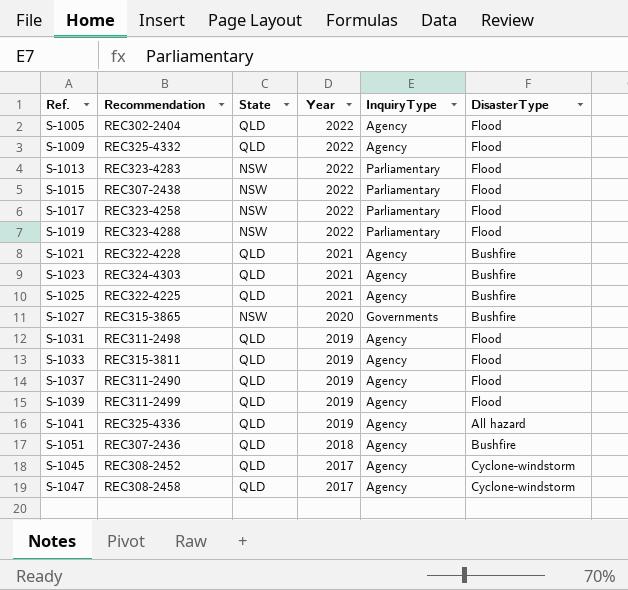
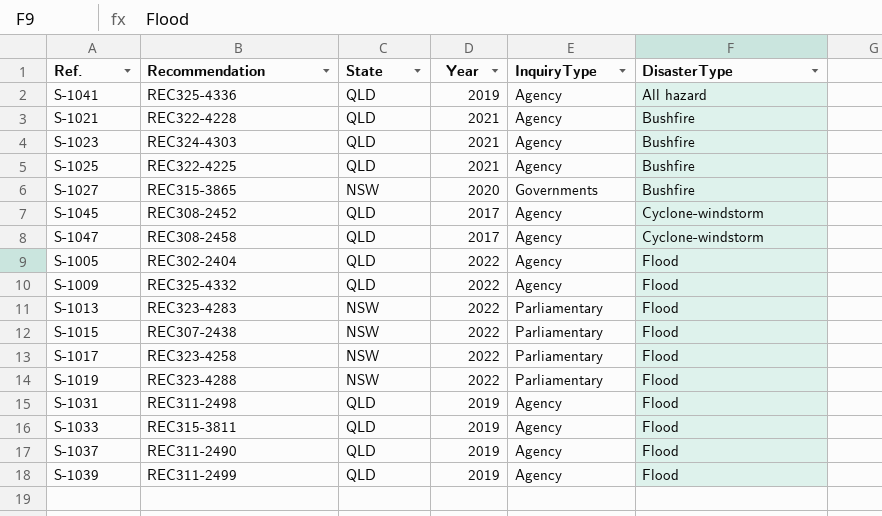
row order: Year descending -> DisasterType ascending
row S-1051: REC307-2436 | QLD | 2018 | Agency | Bushfire -> none

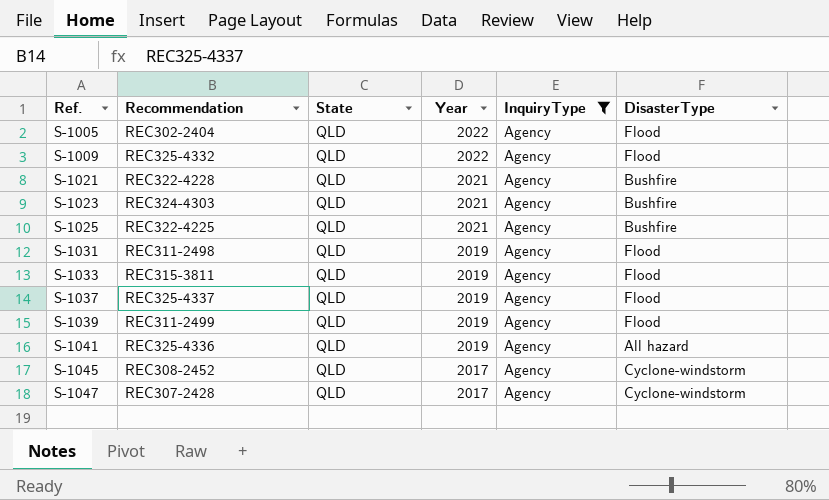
filter: none -> InquiryType = Agency
row order: DisasterType ascending -> Ref. ascending
S-1037 | Recommendation: REC311-2490 -> REC325-4337
S-1047 | Recommendation: REC308-2458 -> REC307-2428

